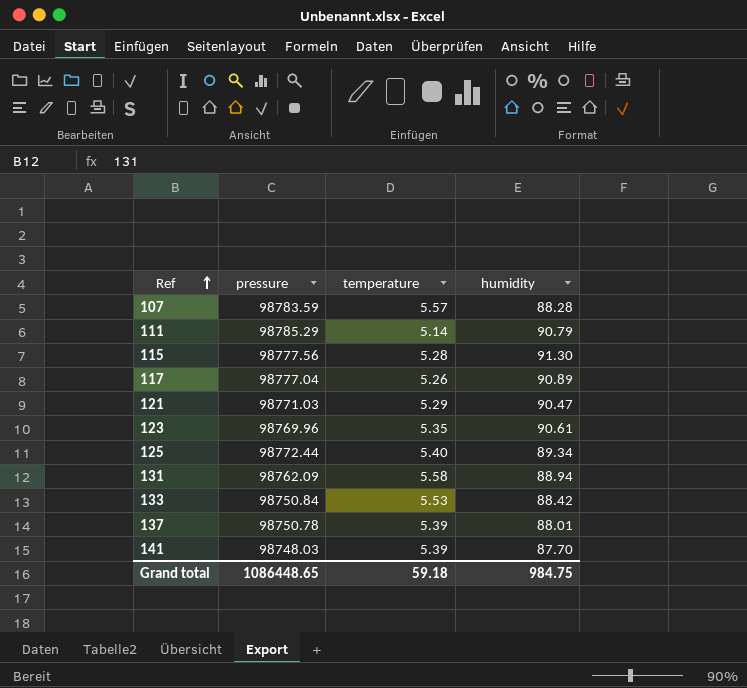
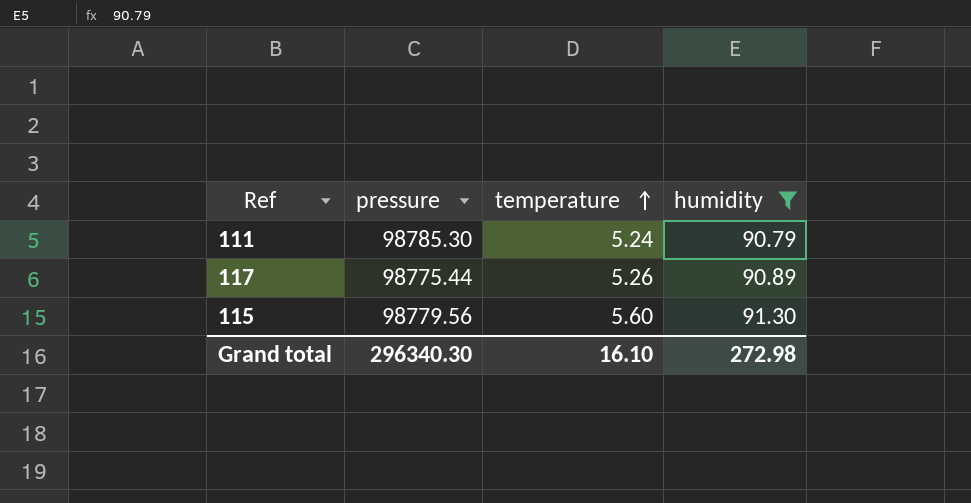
filter: none -> humidity >= 90.79
row order: Ref ascending -> temperature ascending
111 | pressure: 98785.29 -> 98785.30
111 | temperature: 5.14 -> 5.24
117 | pressure: 98777.04 -> 98775.44
115 | pressure: 98777.56 -> 98779.56
115 | temperature: 5.28 -> 5.60
Grand total | pressure: 1086448.65 -> 296340.30
Grand total | temperature: 59.18 -> 16.10
Grand total | humidity: 984.75 -> 272.98

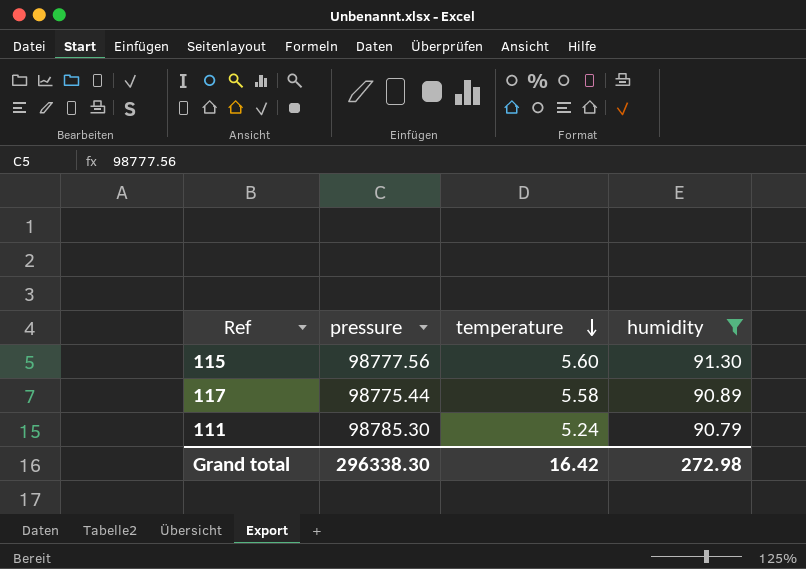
row order: temperature ascending -> temperature descending
115 | pressure: 98779.56 -> 98777.56
117 | temperature: 5.26 -> 5.58
Grand total | pressure: 296340.30 -> 296338.30
Grand total | temperature: 16.10 -> 16.42

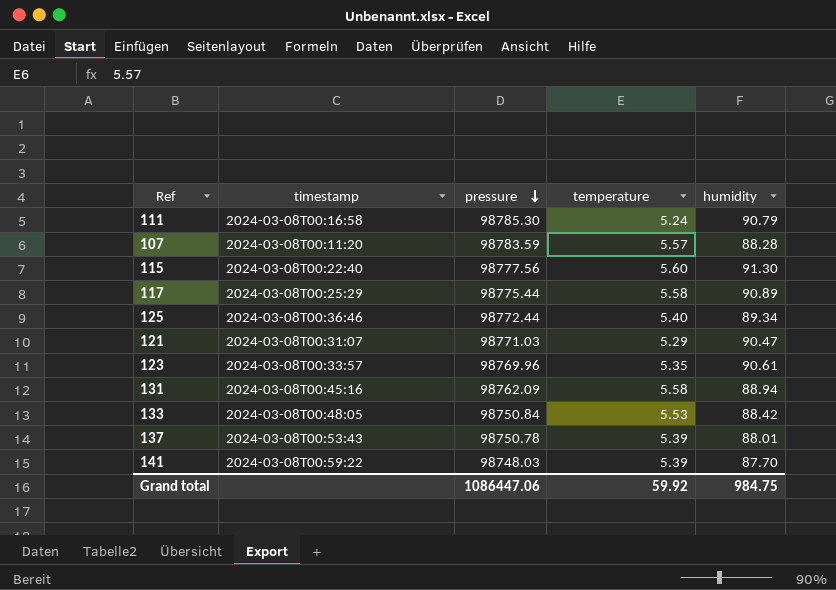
filter: humidity >= 90.79 -> none
row order: temperature descending -> pressure descending
column timestamp | position: none -> 2
Grand total | pressure: 296338.30 -> 1086447.06
Grand total | temperature: 16.42 -> 59.92
Grand total | humidity: 272.98 -> 984.75

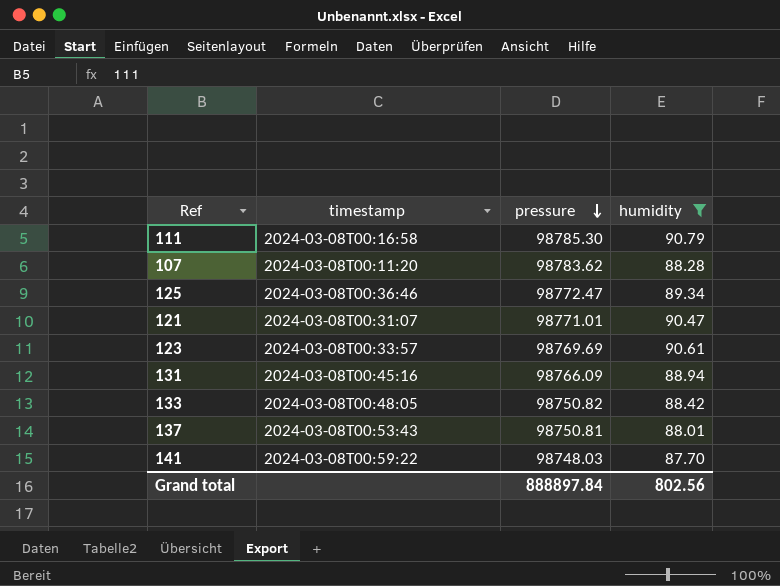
filter: none -> humidity <= 90.79
column temperature | position: 4 -> none
107 | pressure: 98783.59 -> 98783.62
125 | pressure: 98772.44 -> 98772.47
121 | pressure: 98771.03 -> 98771.01
123 | pressure: 98769.96 -> 98769.69
131 | pressure: 98762.09 -> 98766.09
133 | pressure: 98750.84 -> 98750.82
137 | pressure: 98750.78 -> 98750.81
Grand total | pressure: 1086447.06 -> 888897.84
Grand total | humidity: 984.75 -> 802.56

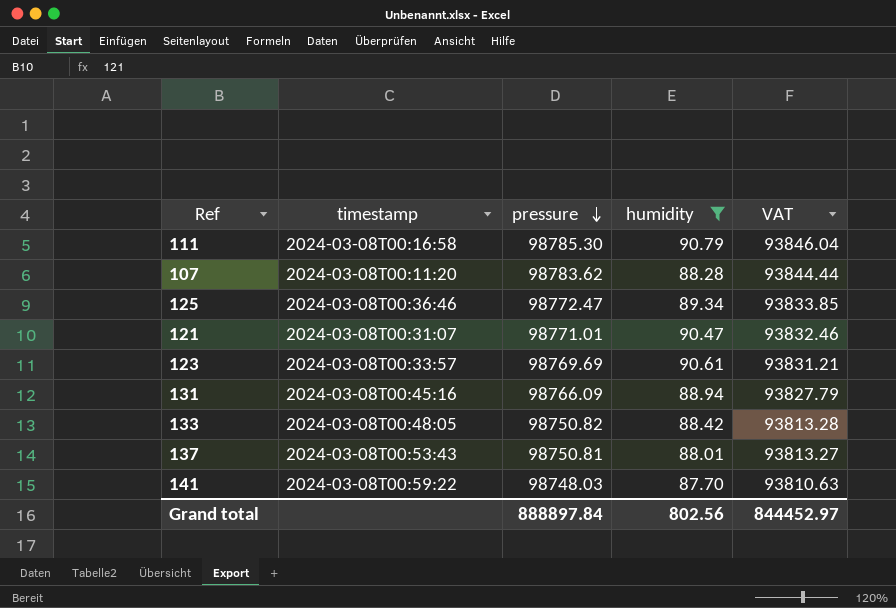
column VAT | formula: none -> [pressure] * 0.95

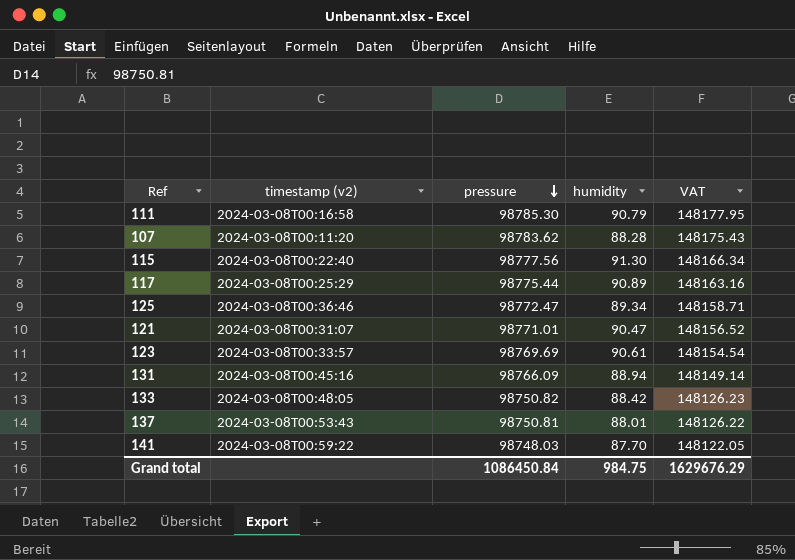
filter: humidity <= 90.79 -> none
column name: timestamp -> timestamp (v2)
column VAT | formula: [pressure] * 0.95 -> [pressure] * 1.5
Grand total | pressure: 888897.84 -> 1086450.84
Grand total | humidity: 802.56 -> 984.75
Grand total | VAT: 844452.97 -> 1629676.29

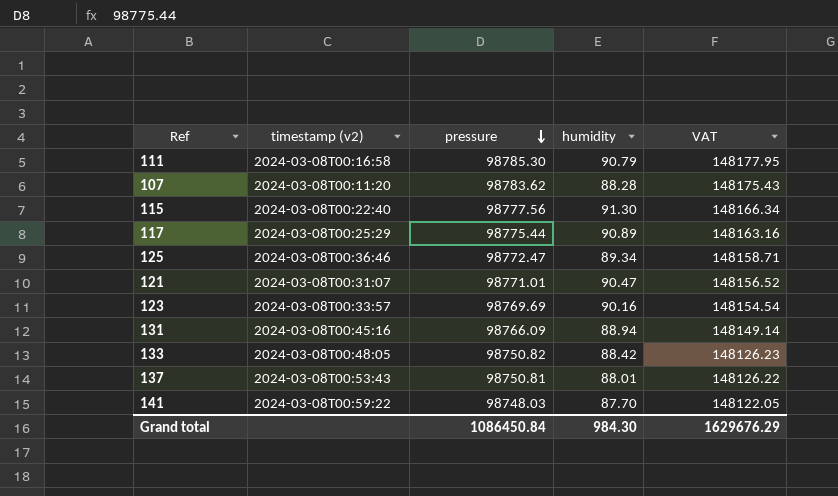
123 | humidity: 90.61 -> 90.16
Grand total | humidity: 984.75 -> 984.30

